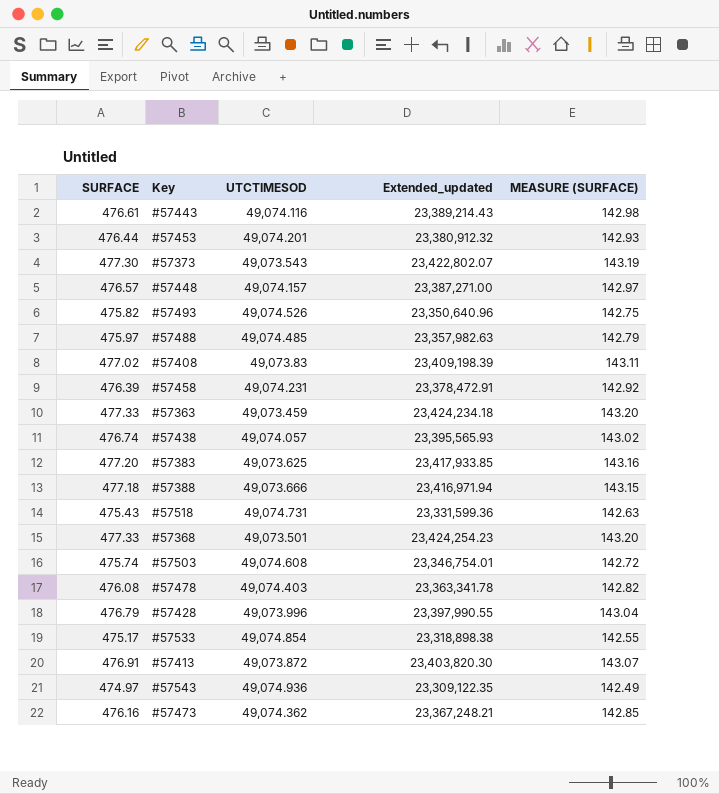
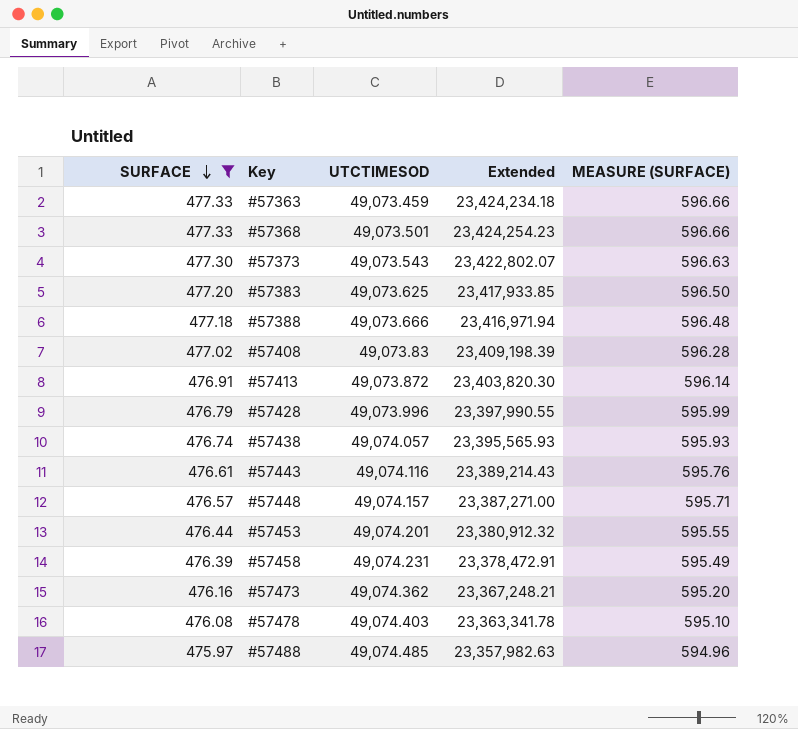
filter: none -> SURFACE >= 475.97
row order: none -> SURFACE descending
column name: Extended_updated -> Extended
column MEASURE (SURFACE) | formula: [SURFACE] * 0.3 -> [SURFACE] * 1.25

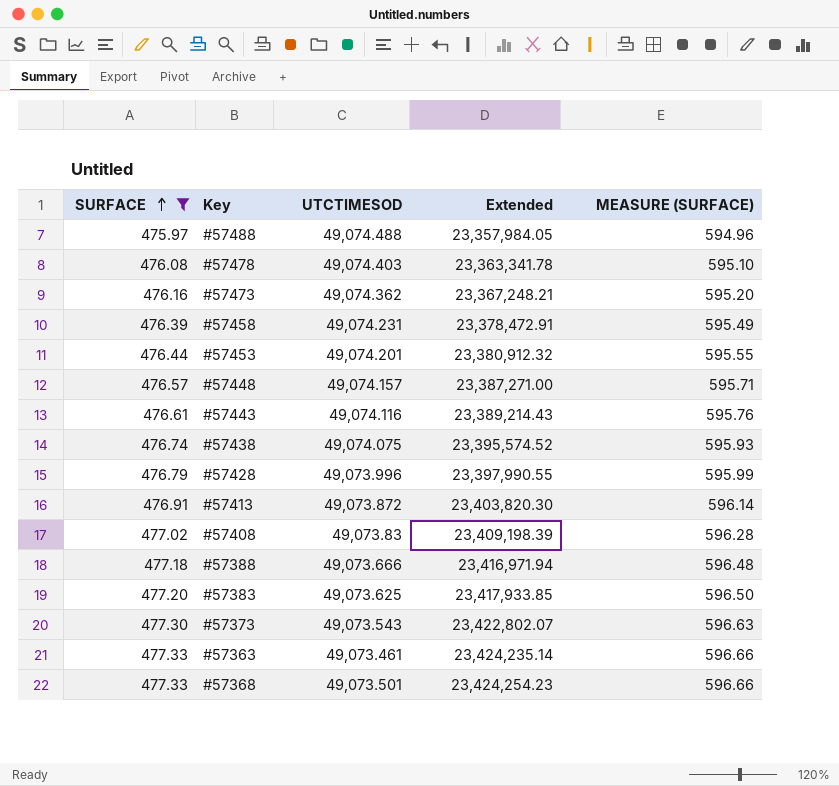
row order: SURFACE descending -> SURFACE ascending
#57488 | UTCTIMESOD: 49,074.485 -> 49,074.488
#57488 | Extended: 23,357,982.63 -> 23,357,984.05
#57438 | UTCTIMESOD: 49,074.057 -> 49,074.075
#57438 | Extended: 23,395,565.93 -> 23,395,574.52
#57363 | UTCTIMESOD: 49,073.459 -> 49,073.461
#57363 | Extended: 23,424,234.18 -> 23,424,235.14

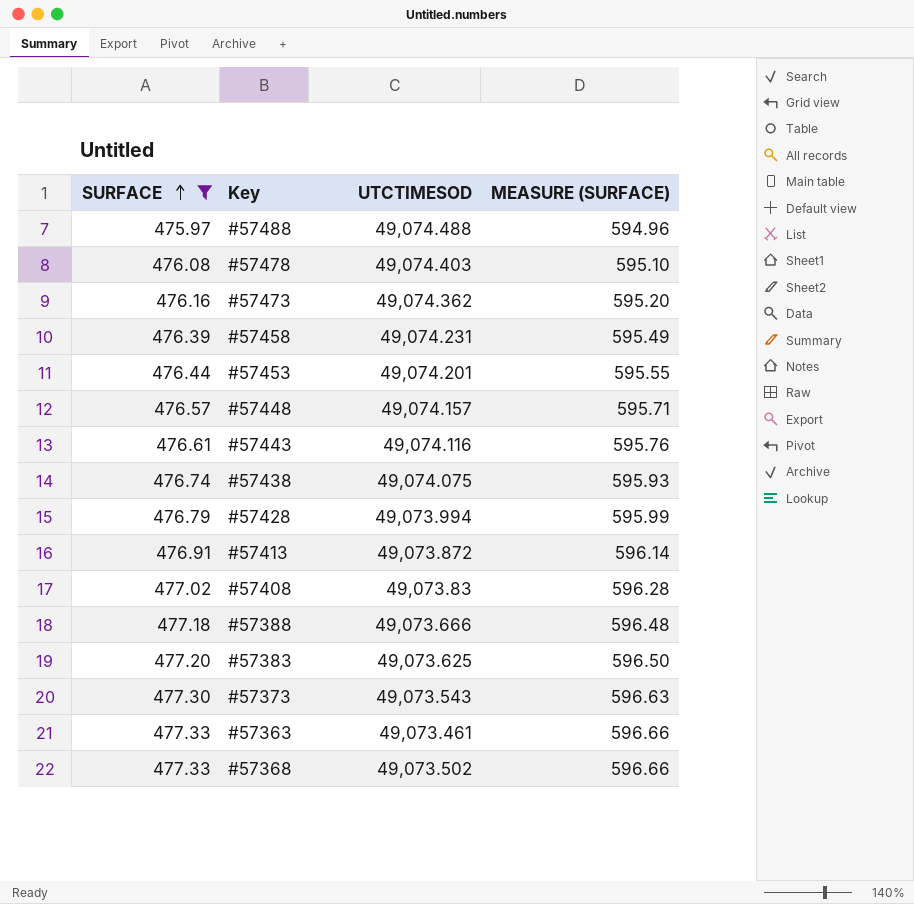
column Extended | formula: [SURFACE] * [UTCTIMESOD] -> none
#57428 | UTCTIMESOD: 49,073.996 -> 49,073.994
#57368 | UTCTIMESOD: 49,073.501 -> 49,073.502

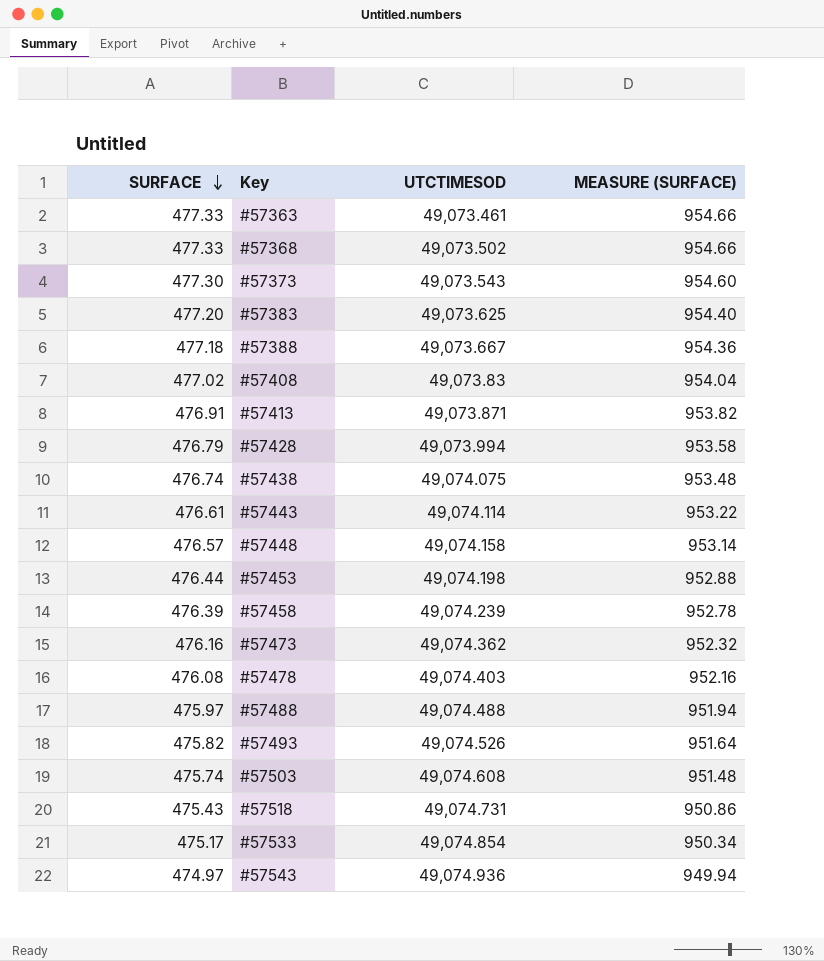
filter: SURFACE >= 475.97 -> none
row order: SURFACE ascending -> SURFACE descending
column MEASURE (SURFACE) | formula: [SURFACE] * 1.25 -> [SURFACE] * 2
#57388 | UTCTIMESOD: 49,073.666 -> 49,073.667
#57413 | UTCTIMESOD: 49,073.872 -> 49,073.871
#57443 | UTCTIMESOD: 49,074.116 -> 49,074.114
#57448 | UTCTIMESOD: 49,074.157 -> 49,074.158
#57453 | UTCTIMESOD: 49,074.201 -> 49,074.198
#57458 | UTCTIMESOD: 49,074.231 -> 49,074.239

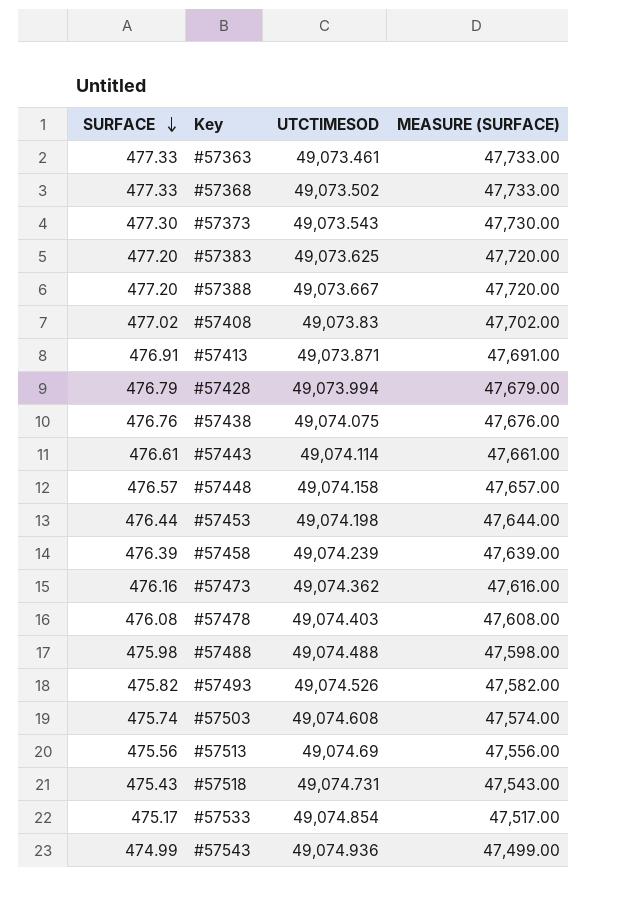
column MEASURE (SURFACE) | formula: [SURFACE] * 2 -> [SURFACE] * 100
#57388 | SURFACE: 477.18 -> 477.20
#57438 | SURFACE: 476.74 -> 476.76
#57488 | SURFACE: 475.97 -> 475.98
row #57513: none -> 475.56 | 49,074.69 | 47,556.00
#57543 | SURFACE: 474.97 -> 474.99

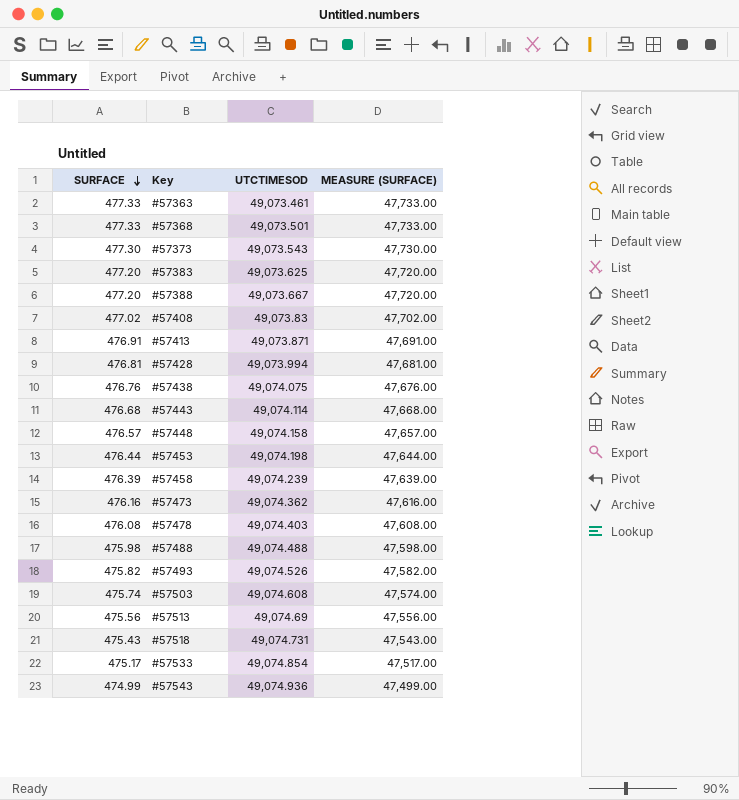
#57368 | UTCTIMESOD: 49,073.502 -> 49,073.501
#57428 | SURFACE: 476.79 -> 476.81
#57428 | MEASURE (SURFACE): 47,679.00 -> 47,681.00
#57443 | SURFACE: 476.61 -> 476.68
#57443 | MEASURE (SURFACE): 47,661.00 -> 47,668.00

